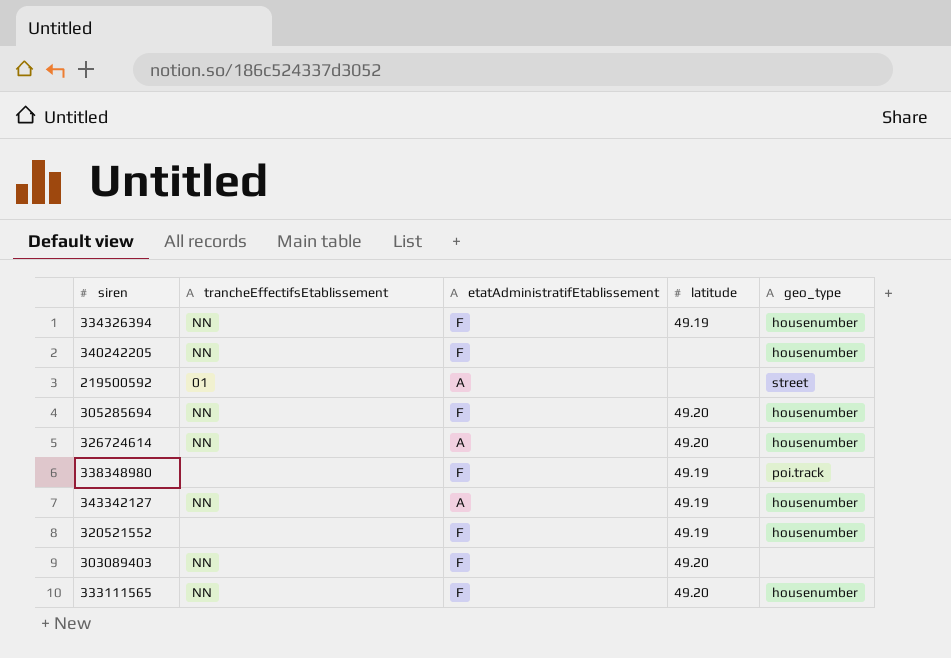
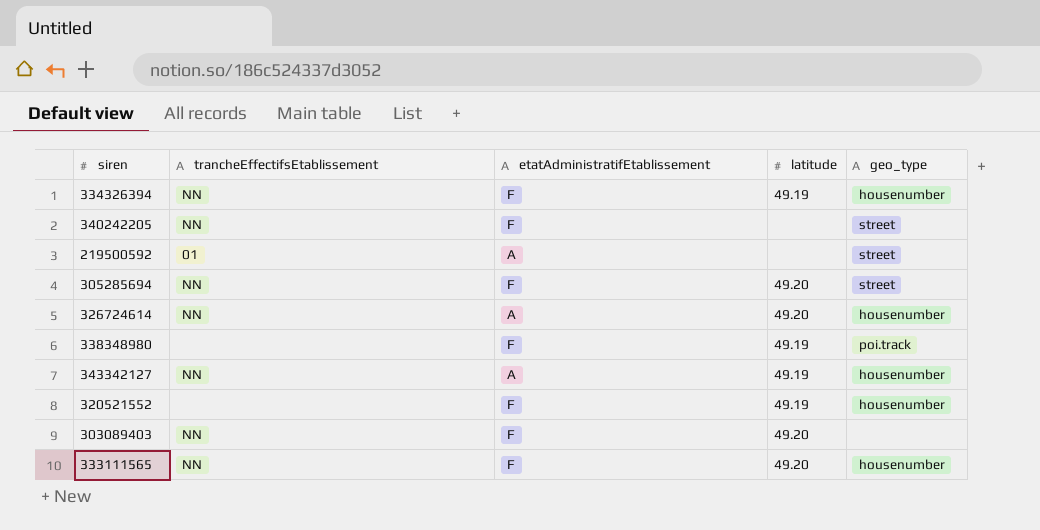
340242205 | geo_type: housenumber -> street
305285694 | geo_type: housenumber -> street

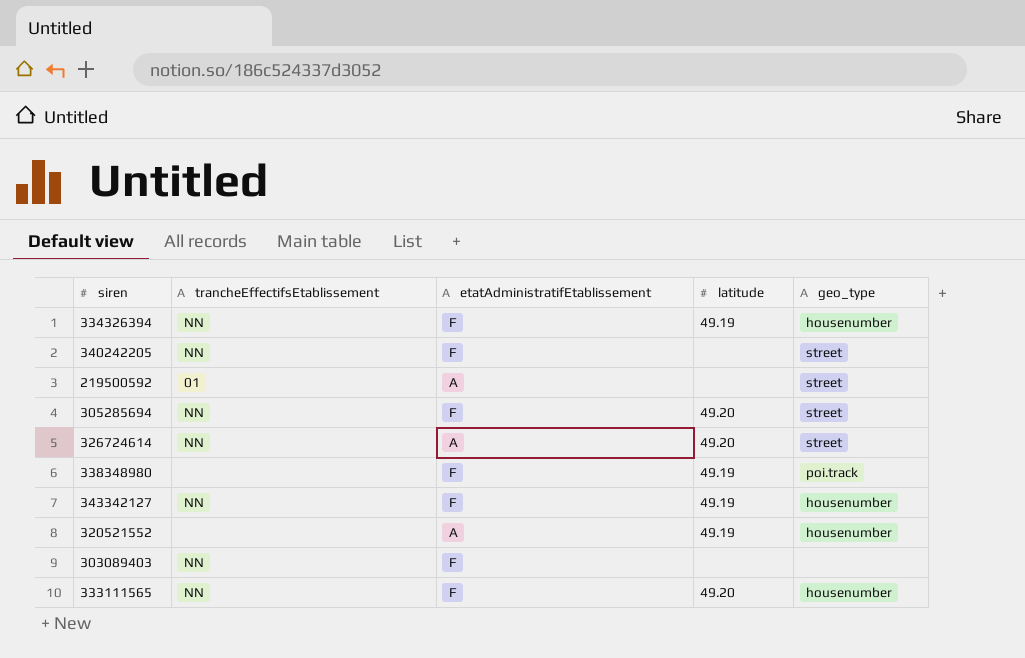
326724614 | geo_type: housenumber -> street
343342127 | etatAdministratifEtablissement: A -> F
320521552 | etatAdministratifEtablissement: F -> A
303089403 | latitude: 49.20 -> none

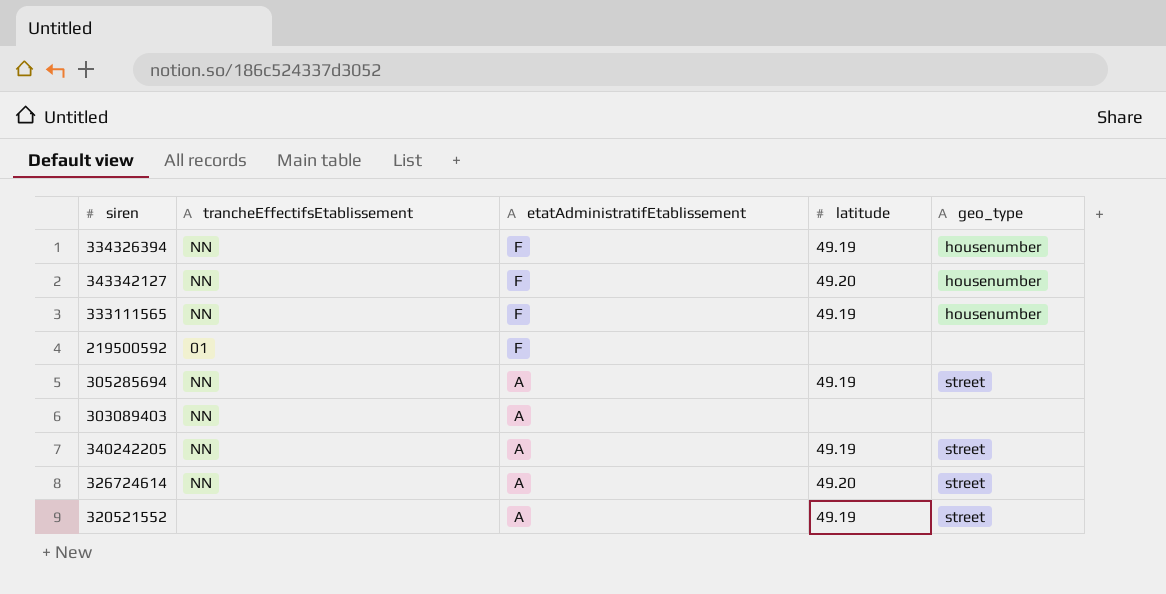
row order: none -> etatAdministratifEtablissement descending
row 338348980: none | F | 49.19 | poi.track -> none
343342127 | latitude: 49.19 -> 49.20
333111565 | latitude: 49.20 -> 49.19
219500592 | etatAdministratifEtablissement: A -> F
219500592 | geo_type: street -> none
305285694 | etatAdministratifEtablissement: F -> A
305285694 | latitude: 49.20 -> 49.19
303089403 | etatAdministratifEtablissement: F -> A
340242205 | etatAdministratifEtablissement: F -> A
340242205 | latitude: none -> 49.19
320521552 | geo_type: housenumber -> street

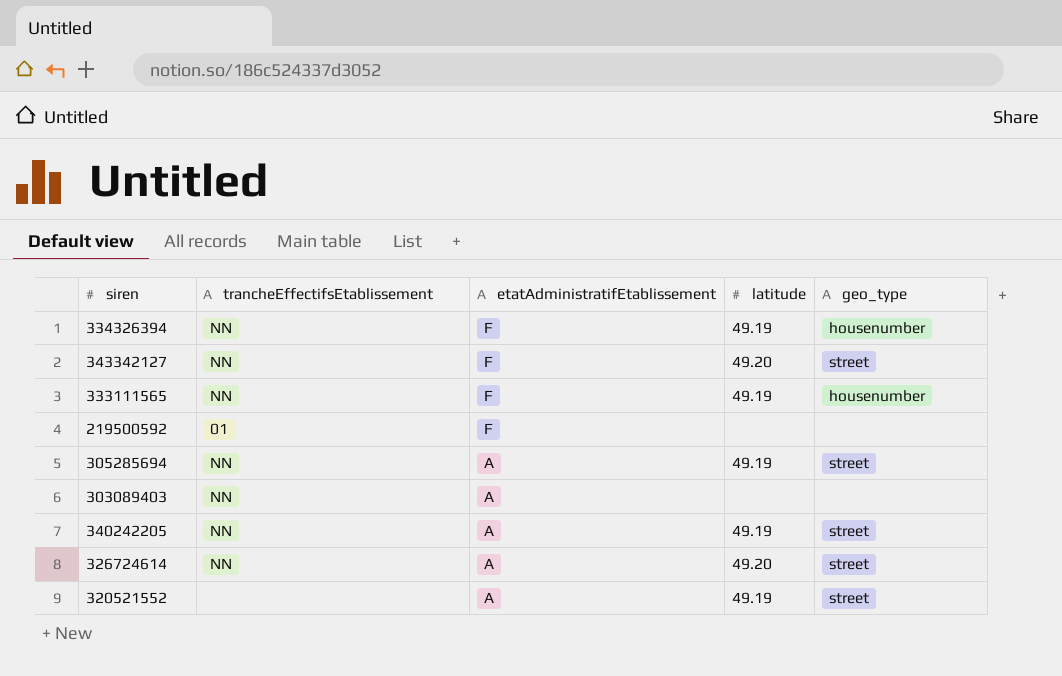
343342127 | geo_type: housenumber -> street

